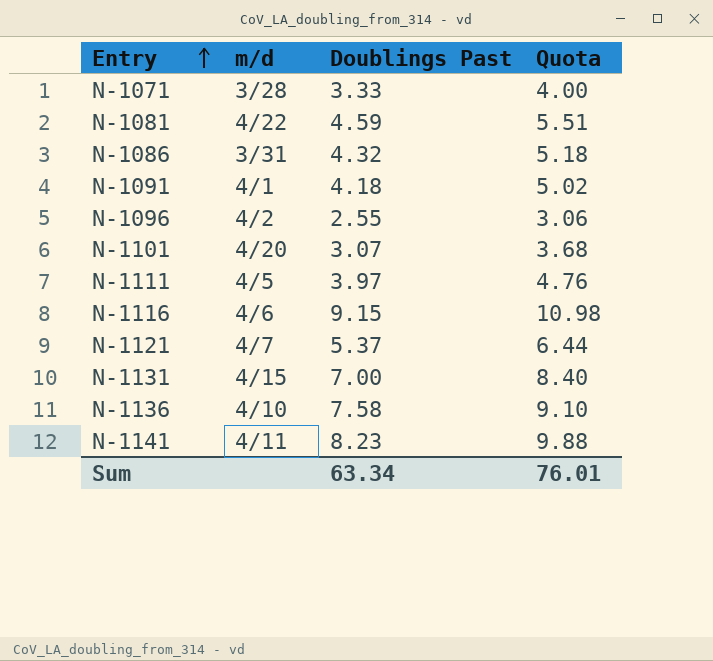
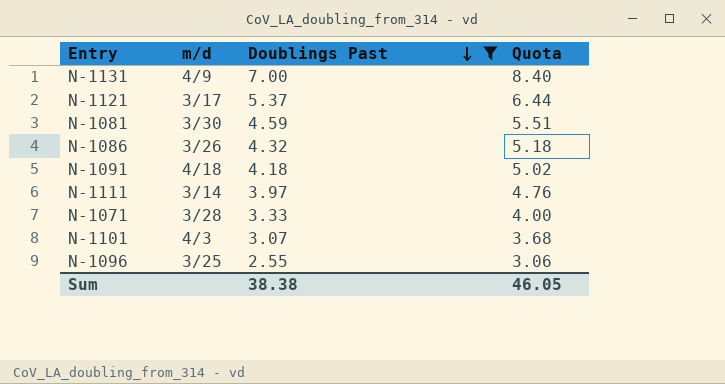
filter: none -> Doublings Past <= 7.00
row order: Entry ascending -> Doublings Past descending
N-1131 | m/d: 4/15 -> 4/9
N-1121 | m/d: 4/7 -> 3/17
N-1081 | m/d: 4/22 -> 3/30
N-1086 | m/d: 3/31 -> 3/26
N-1091 | m/d: 4/1 -> 4/18
N-1111 | m/d: 4/5 -> 3/14
N-1101 | m/d: 4/20 -> 4/3
N-1096 | m/d: 4/2 -> 3/25
Sum | Doublings Past: 63.34 -> 38.38
Sum | Quota: 76.01 -> 46.05

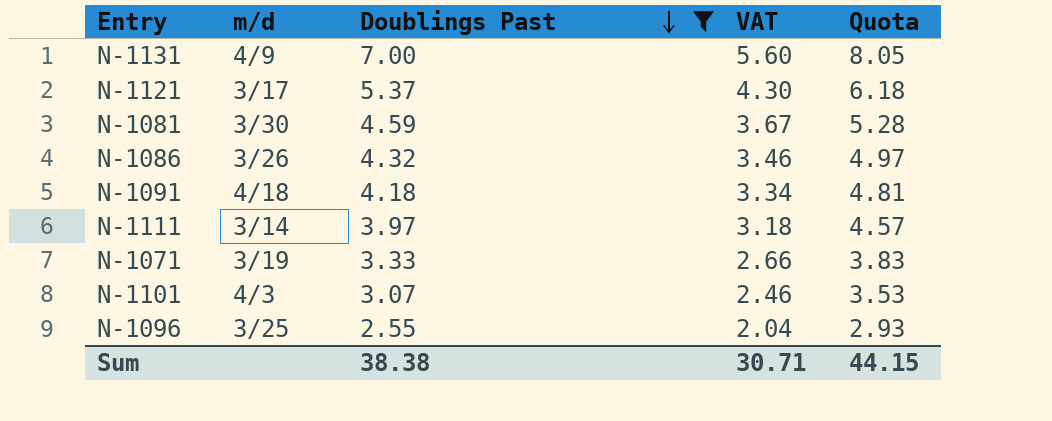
column VAT | formula: none -> [Doublings Past] * 0.8
column Quota | formula: [Doublings Past] * 1.2 -> [Doublings Past] * 1.15
N-1071 | m/d: 3/28 -> 3/19
Sum | Quota: 46.05 -> 44.15

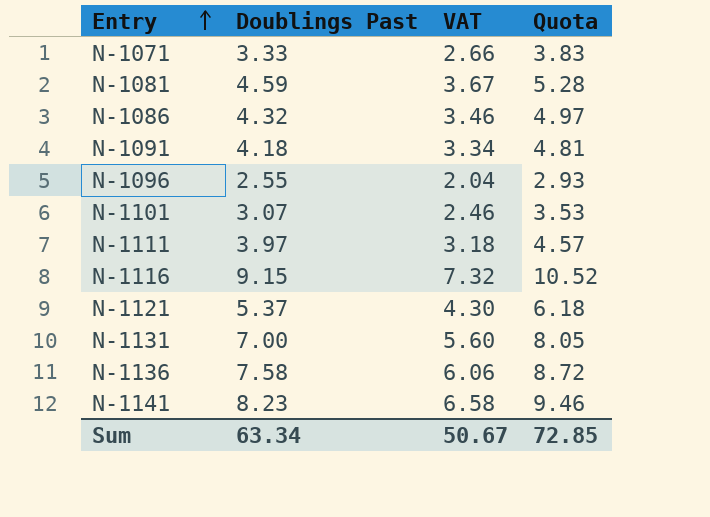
filter: Doublings Past <= 7.00 -> none
row order: Doublings Past descending -> Entry ascending
column m/d | position: 2 -> none
Sum | Doublings Past: 38.38 -> 63.34
Sum | VAT: 30.71 -> 50.67
Sum | Quota: 44.15 -> 72.85

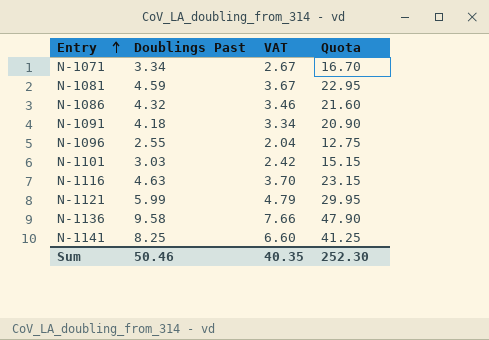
column Quota | formula: [Doublings Past] * 1.15 -> [Doublings Past] * 5
row N-1111: 3.97 | 3.18 | 4.57 -> none
row N-1131: 7.00 | 5.60 | 8.05 -> none
N-1071 | Doublings Past: 3.33 -> 3.34
N-1071 | VAT: 2.66 -> 2.67
N-1101 | Doublings Past: 3.07 -> 3.03
N-1101 | VAT: 2.46 -> 2.42
N-1116 | Doublings Past: 9.15 -> 4.63
N-1116 | VAT: 7.32 -> 3.70
N-1121 | Doublings Past: 5.37 -> 5.99
N-1121 | VAT: 4.30 -> 4.79
N-1136 | Doublings Past: 7.58 -> 9.58
N-1136 | VAT: 6.06 -> 7.66
N-1141 | Doublings Past: 8.23 -> 8.25
N-1141 | VAT: 6.58 -> 6.60
Sum | Doublings Past: 63.34 -> 50.46
Sum | VAT: 50.67 -> 40.35
Sum | Quota: 72.85 -> 252.30

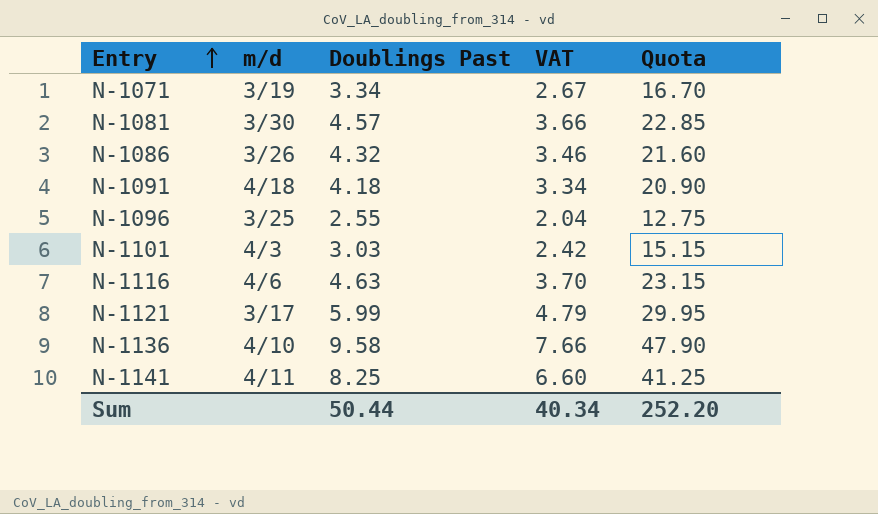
column m/d | position: none -> 2
N-1081 | Doublings Past: 4.59 -> 4.57
N-1081 | VAT: 3.67 -> 3.66
N-1081 | Quota: 22.95 -> 22.85
Sum | Doublings Past: 50.46 -> 50.44
Sum | VAT: 40.35 -> 40.34
Sum | Quota: 252.30 -> 252.20

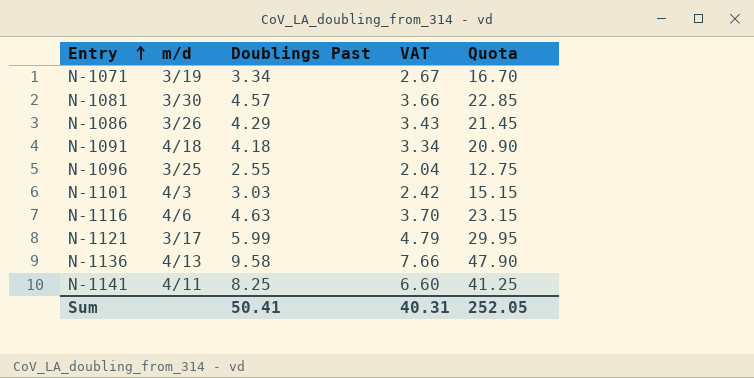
N-1086 | Doublings Past: 4.32 -> 4.29
N-1086 | VAT: 3.46 -> 3.43
N-1086 | Quota: 21.60 -> 21.45
N-1136 | m/d: 4/10 -> 4/13
Sum | Doublings Past: 50.44 -> 50.41
Sum | VAT: 40.34 -> 40.31
Sum | Quota: 252.20 -> 252.05

